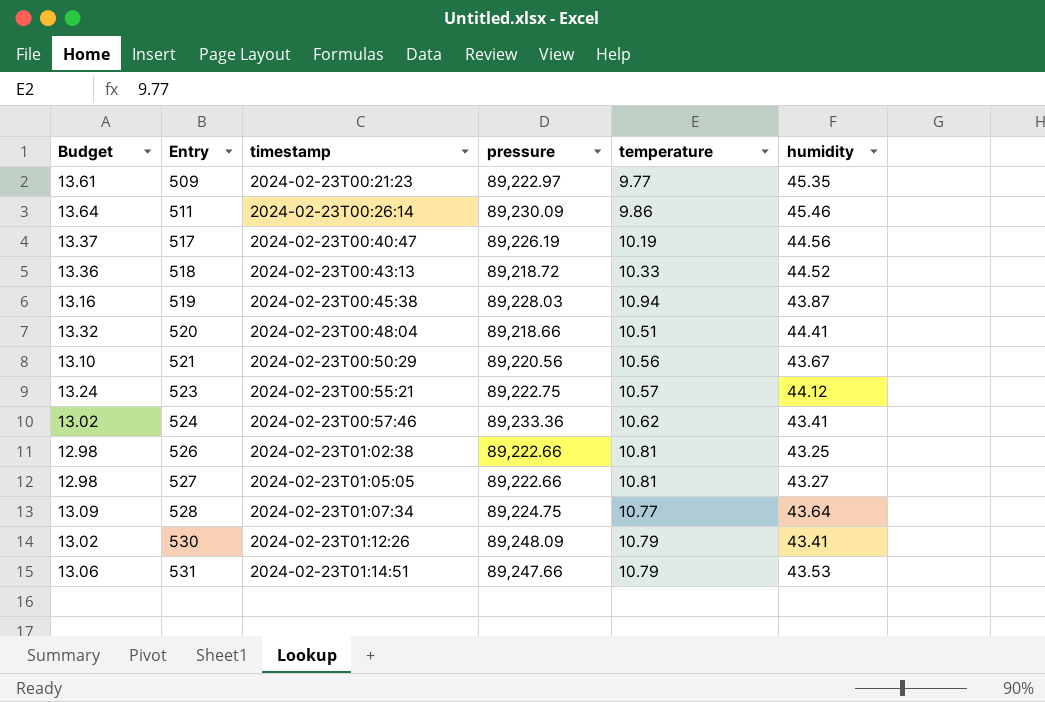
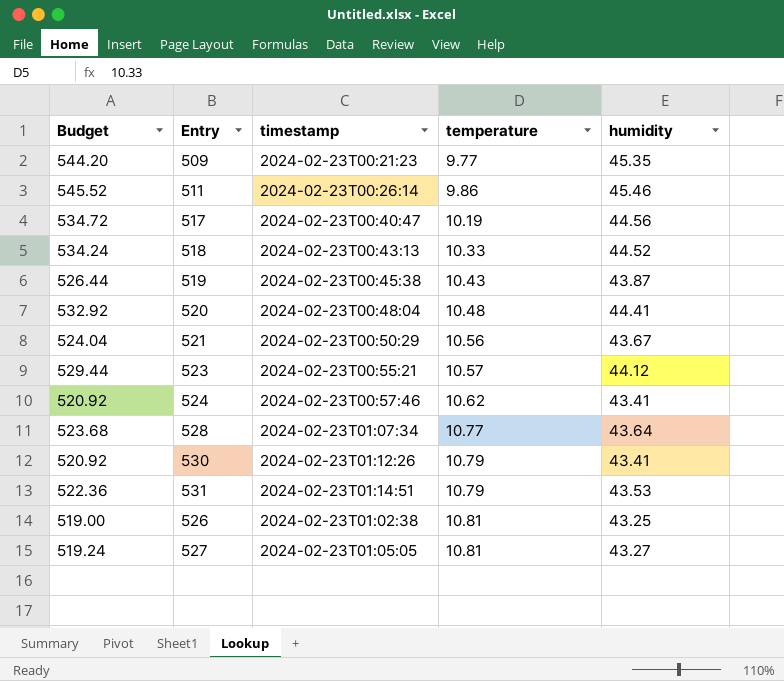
row order: Entry ascending -> temperature ascending
column pressure | position: 4 -> none
column Budget | formula: [humidity] * 0.3 -> [humidity] * 12
519 | temperature: 10.94 -> 10.43
520 | temperature: 10.51 -> 10.48

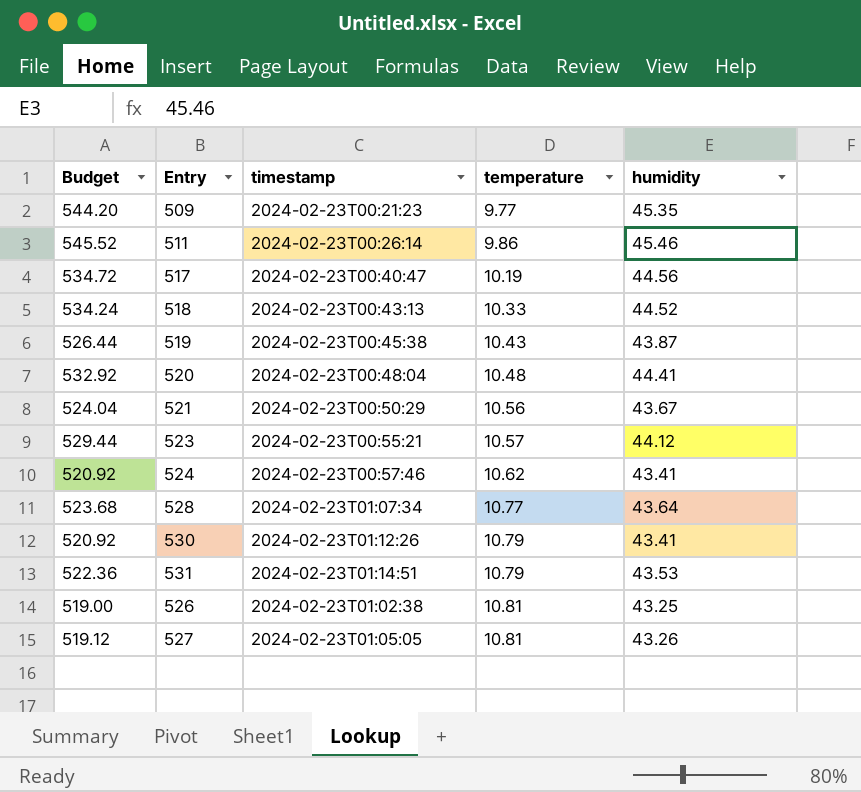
527 | Budget: 519.24 -> 519.12
527 | humidity: 43.27 -> 43.26

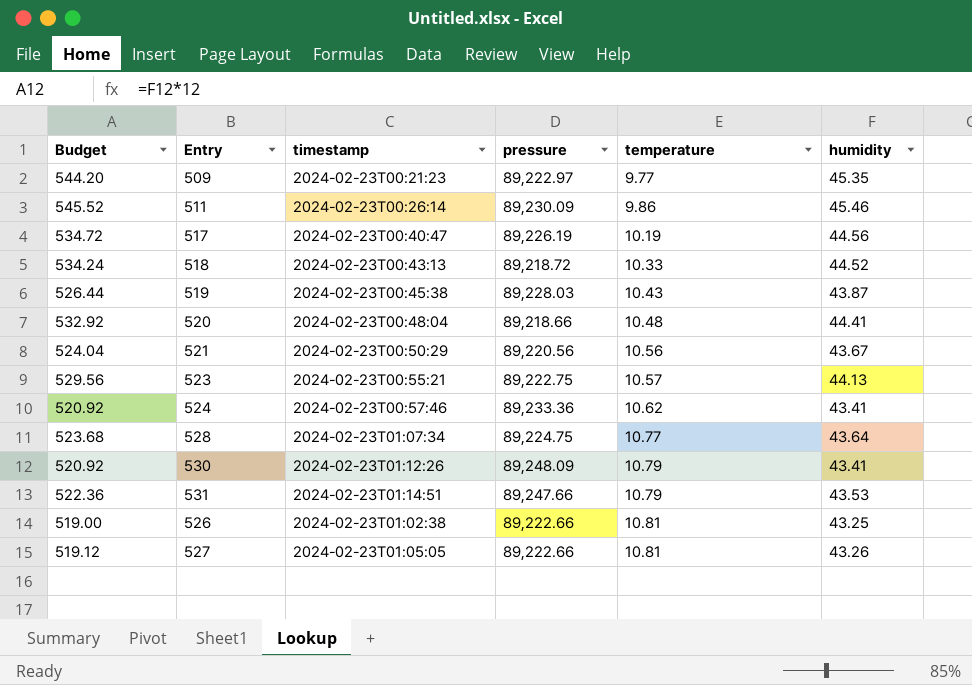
column pressure | position: none -> 4
523 | Budget: 529.44 -> 529.56
523 | humidity: 44.12 -> 44.13

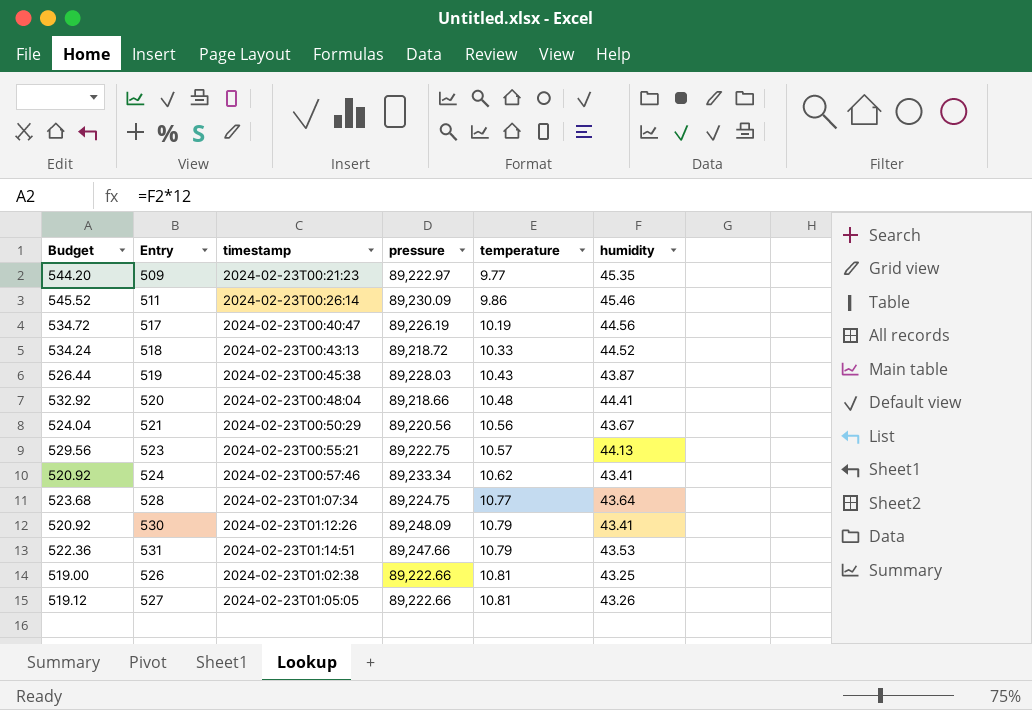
524 | pressure: 89,233.36 -> 89,233.34

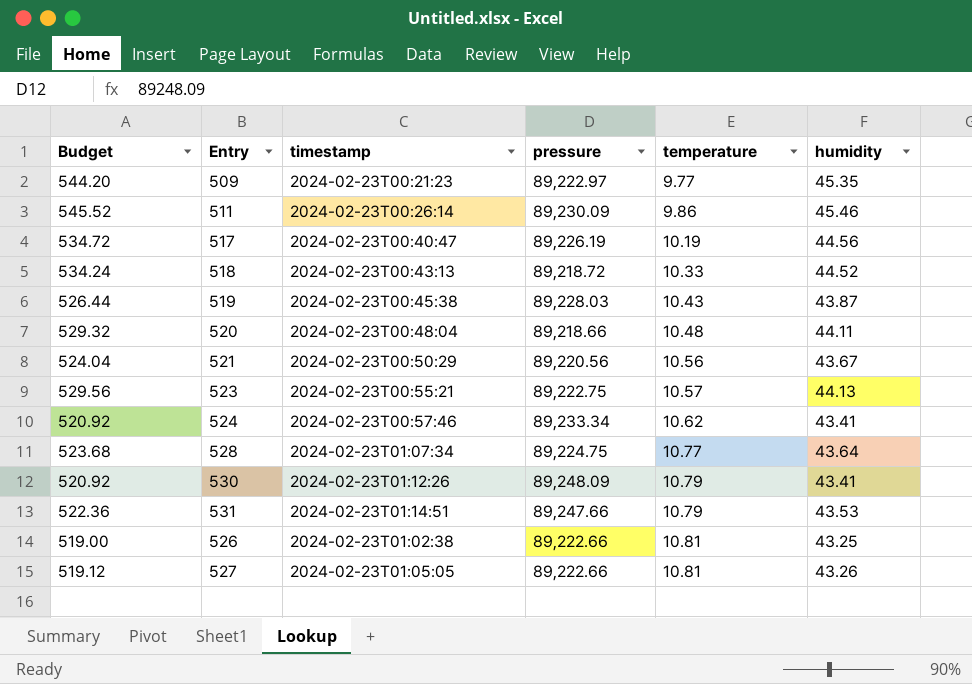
520 | Budget: 532.92 -> 529.32
520 | humidity: 44.41 -> 44.11

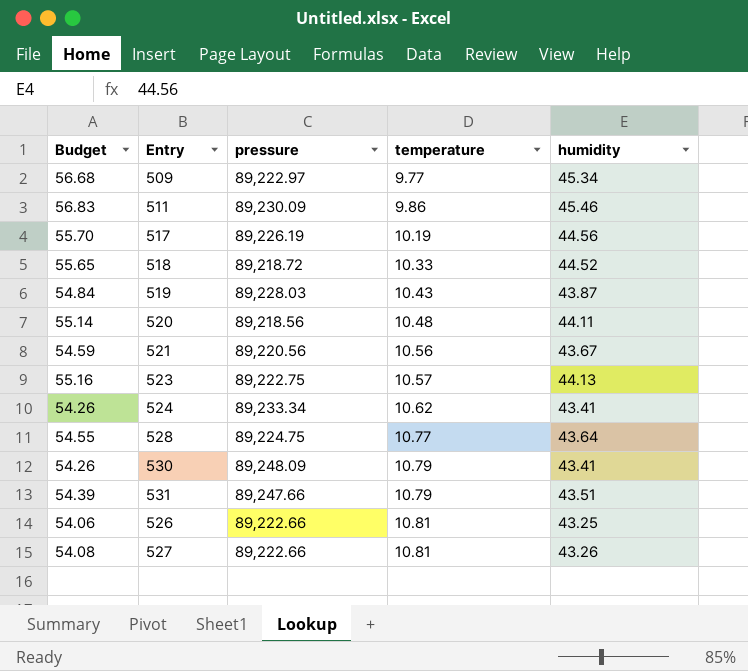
column timestamp | position: 3 -> none
column Budget | formula: [humidity] * 12 -> [humidity] * 1.25
509 | humidity: 45.35 -> 45.34
520 | pressure: 89,218.66 -> 89,218.56
531 | humidity: 43.53 -> 43.51

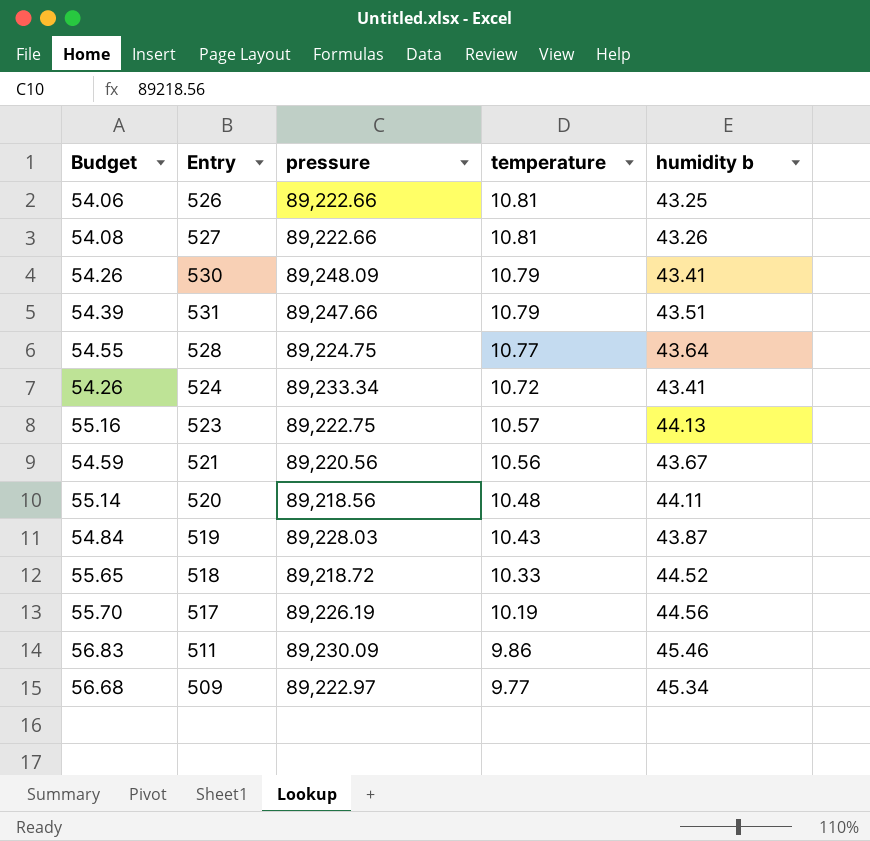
row order: temperature ascending -> temperature descending
column name: humidity -> humidity b
524 | temperature: 10.62 -> 10.72

